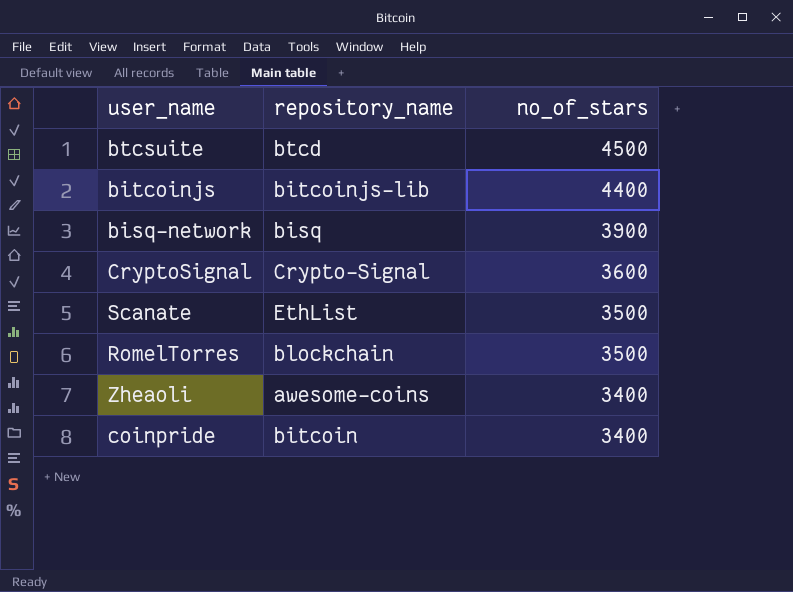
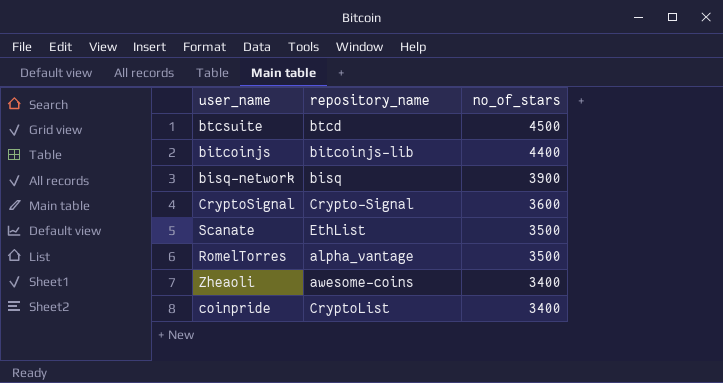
RomelTorres | repository_name: blockchain -> alpha_vantage
coinpride | repository_name: bitcoin -> CryptoList

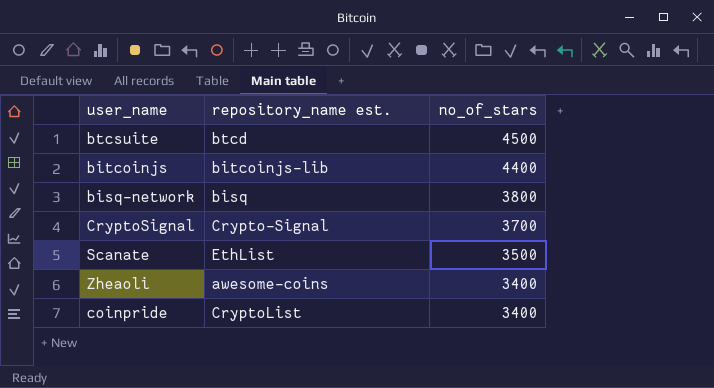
column name: repository_name -> repository_name est.
row RomelTorres: alpha_vantage | 3500 -> none
bisq-network | no_of_stars: 3900 -> 3800
CryptoSignal | no_of_stars: 3600 -> 3700

